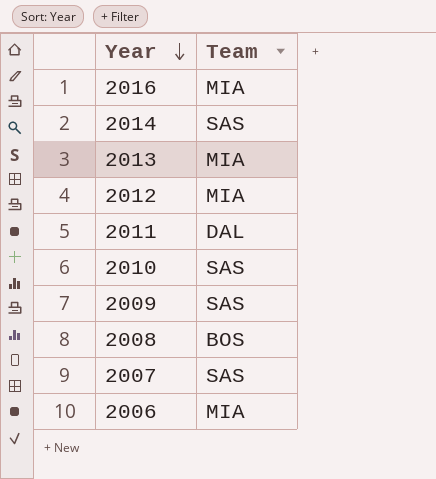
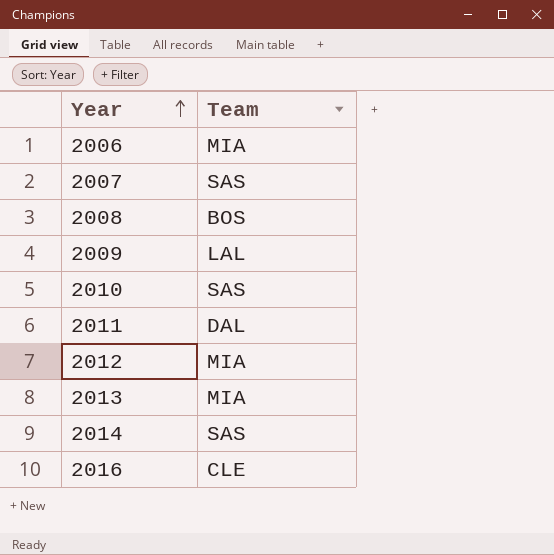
row order: Year descending -> Year ascending
2009 | Team: SAS -> LAL
2016 | Team: MIA -> CLE

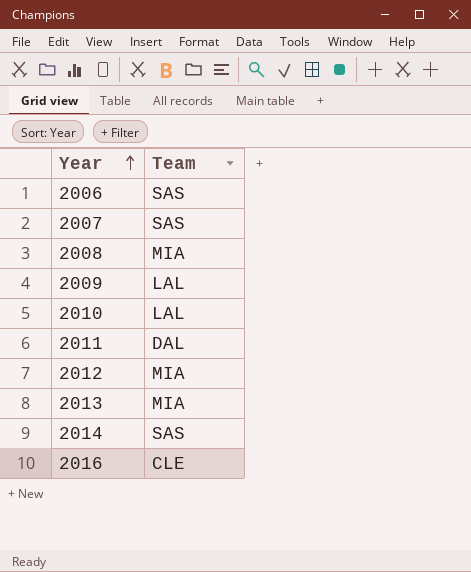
2006 | Team: MIA -> SAS
2008 | Team: BOS -> MIA
2010 | Team: SAS -> LAL

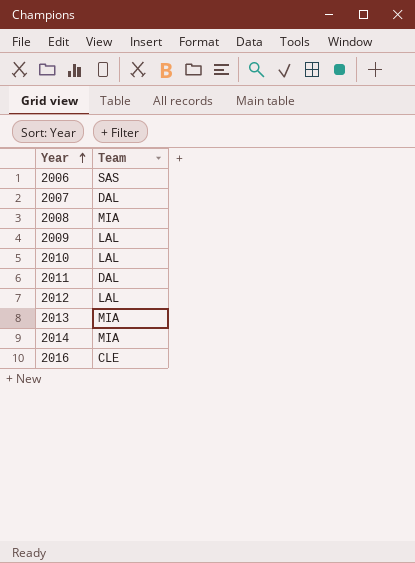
2007 | Team: SAS -> DAL
2012 | Team: MIA -> LAL
2014 | Team: SAS -> MIA

